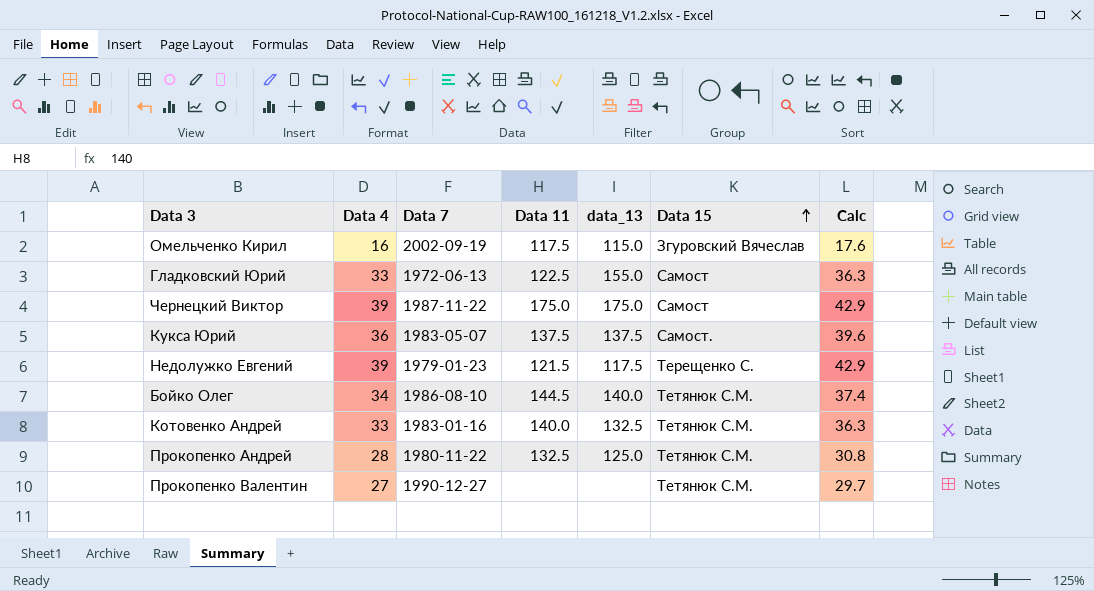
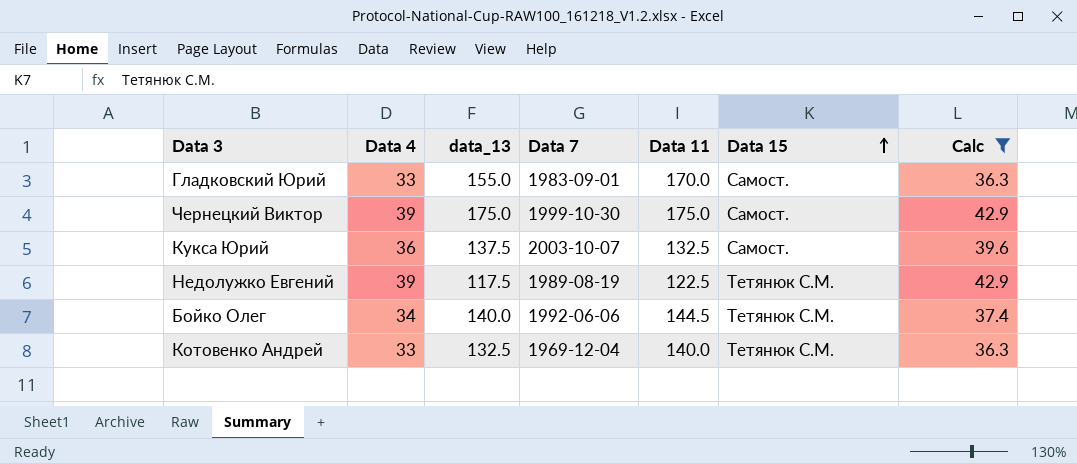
filter: none -> Calc >= 36.3
column data_13 | position: 5 -> 3
Гладковский Юрий | Data 7: 1972-06-13 -> 1983-09-01
Гладковский Юрий | Data 11: 122.5 -> 170.0
Гладковский Юрий | Data 15: Самост -> Самост.
Чернецкий Виктор | Data 7: 1987-11-22 -> 1999-10-30
Чернецкий Виктор | Data 15: Самост -> Самост.
Кукса Юрий | Data 7: 1983-05-07 -> 2003-10-07
Кукса Юрий | Data 11: 137.5 -> 132.5
Недолужко Евгений | Data 7: 1979-01-23 -> 1989-08-19
Недолужко Евгений | Data 11: 121.5 -> 122.5
Недолужко Евгений | Data 15: Терещенко С. -> Тетянюк С.М.
Бойко Олег | Data 7: 1986-08-10 -> 1992-06-06
Котовенко Андрей | Data 7: 1983-01-16 -> 1969-12-04

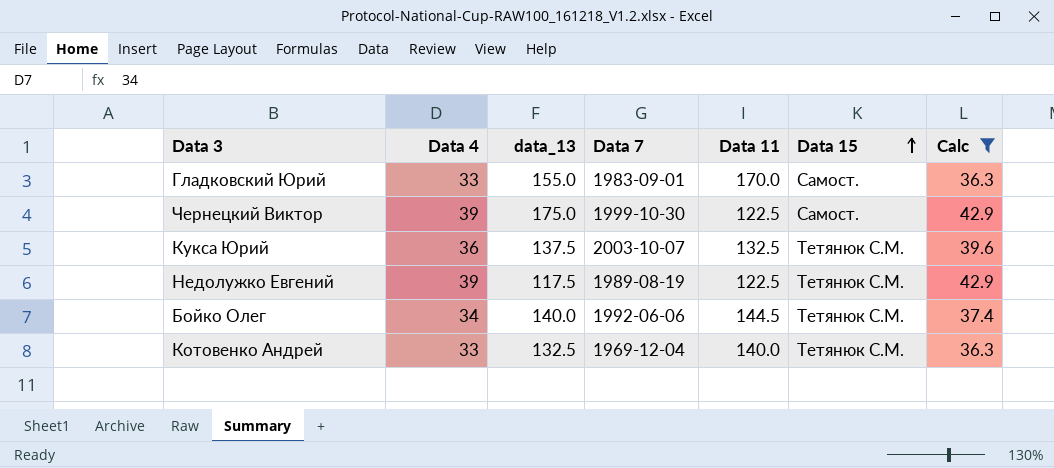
Чернецкий Виктор | Data 11: 175.0 -> 122.5
Кукса Юрий | Data 15: Самост. -> Тетянюк С.М.

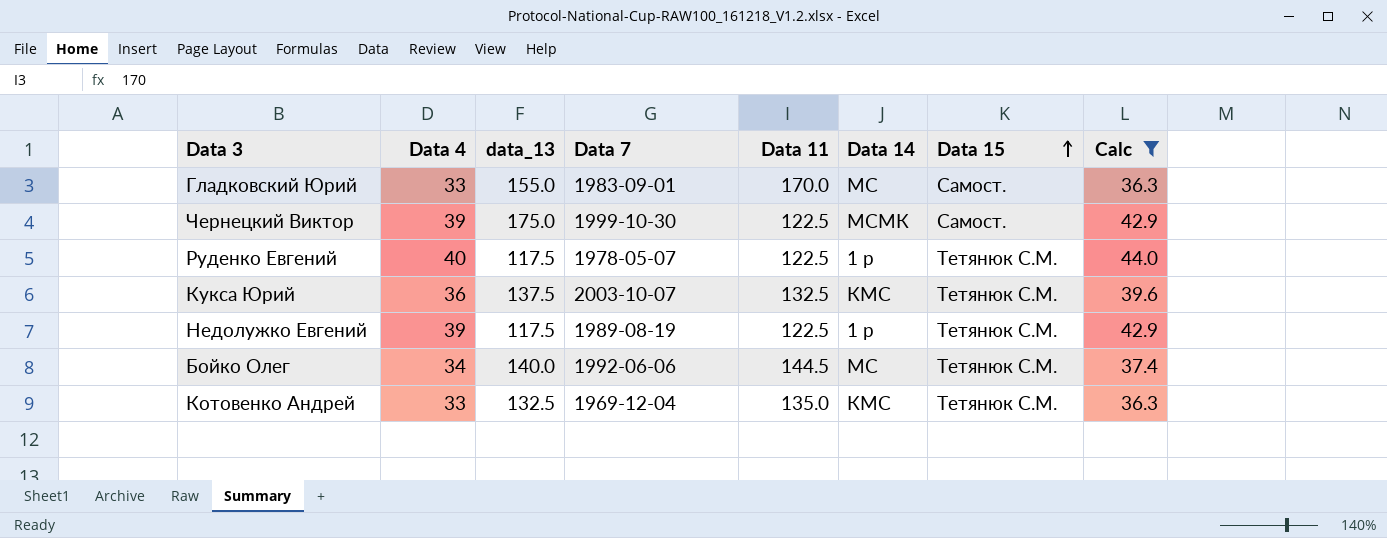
column Data 14 | position: none -> 6
row Руденко Евгений: none -> 40 | 117.5 | 1978-05-07 | 122.5 | 1 р | Тетянюк С.М. | 44.0
Котовенко Андрей | Data 11: 140.0 -> 135.0

